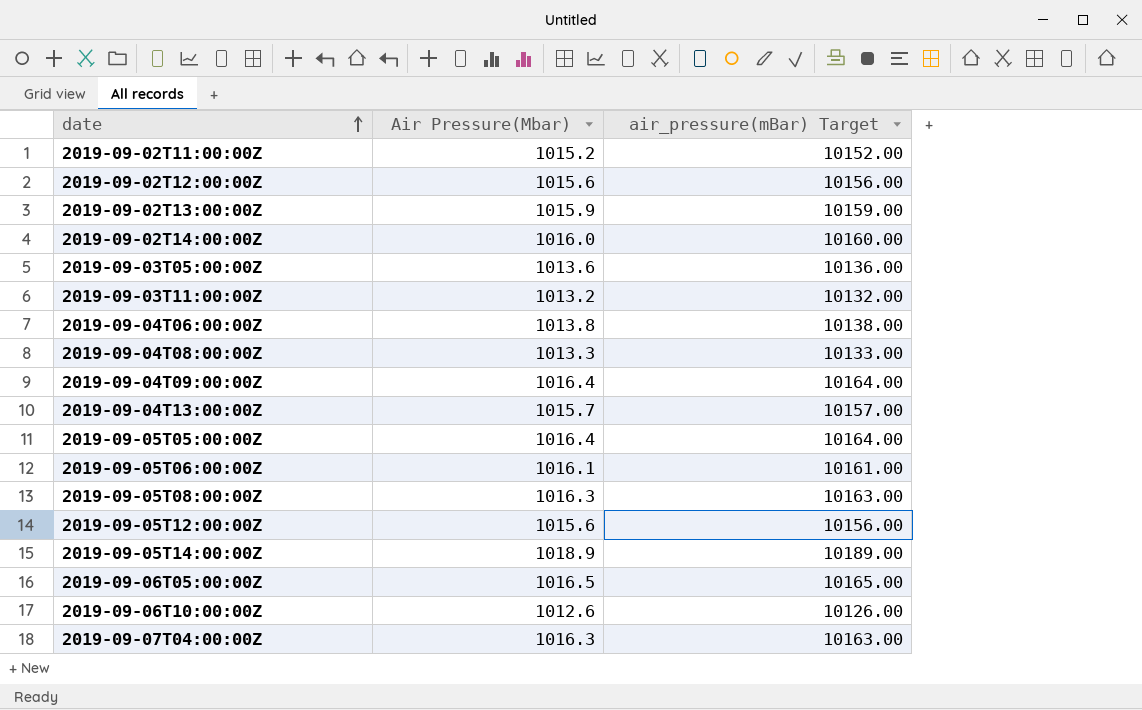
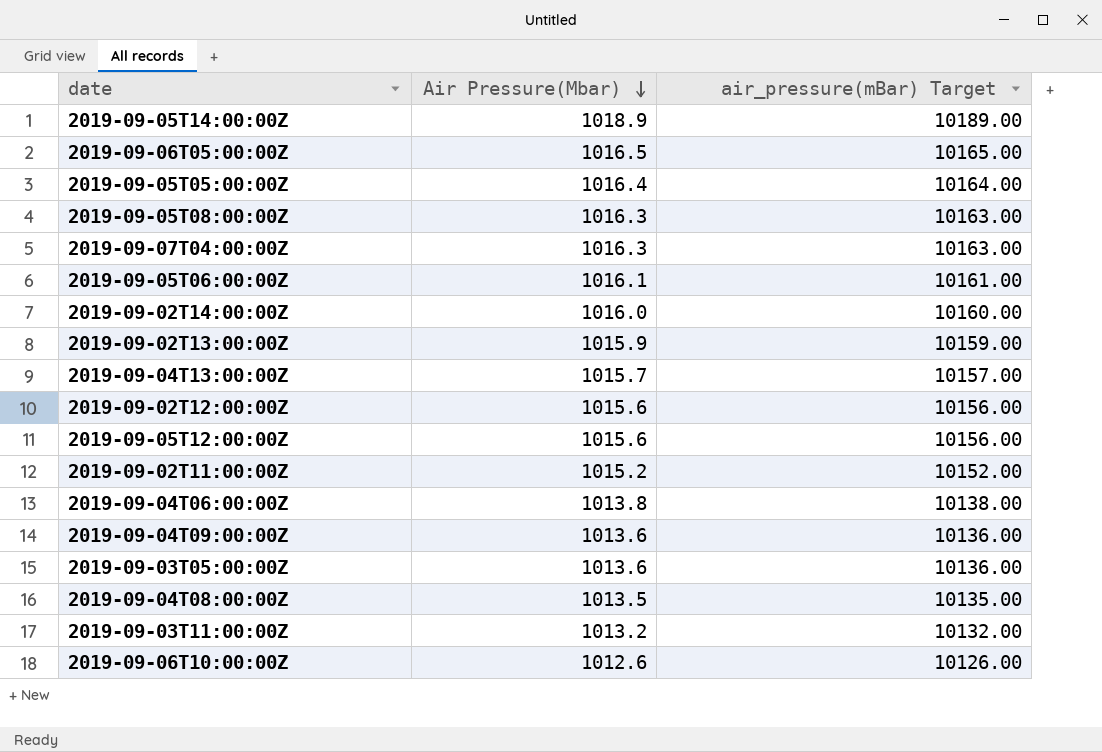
row order: date ascending -> Air Pressure(Mbar) descending
2019-09-04T09:00:00Z | Air Pressure(Mbar): 1016.4 -> 1013.6
2019-09-04T09:00:00Z | air_pressure(mBar) Target: 10164.00 -> 10136.00
2019-09-04T08:00:00Z | Air Pressure(Mbar): 1013.3 -> 1013.5
2019-09-04T08:00:00Z | air_pressure(mBar) Target: 10133.00 -> 10135.00

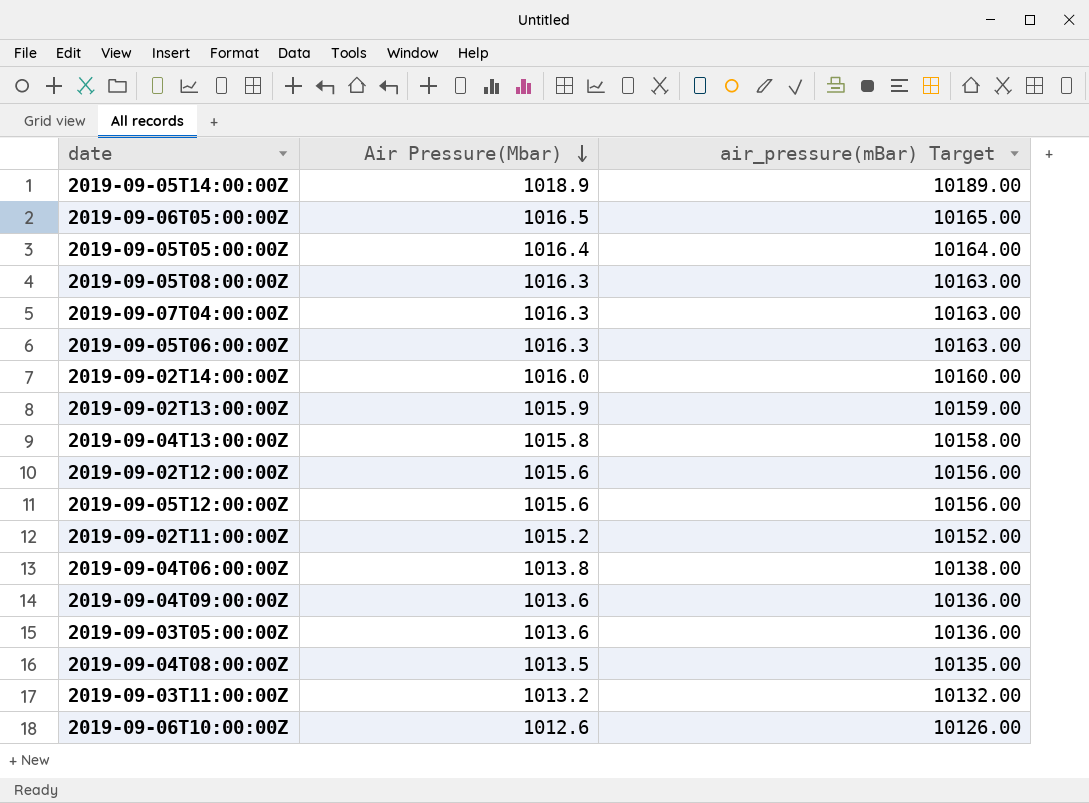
2019-09-05T06:00:00Z | Air Pressure(Mbar): 1016.1 -> 1016.3
2019-09-05T06:00:00Z | air_pressure(mBar) Target: 10161.00 -> 10163.00
2019-09-04T13:00:00Z | Air Pressure(Mbar): 1015.7 -> 1015.8
2019-09-04T13:00:00Z | air_pressure(mBar) Target: 10157.00 -> 10158.00

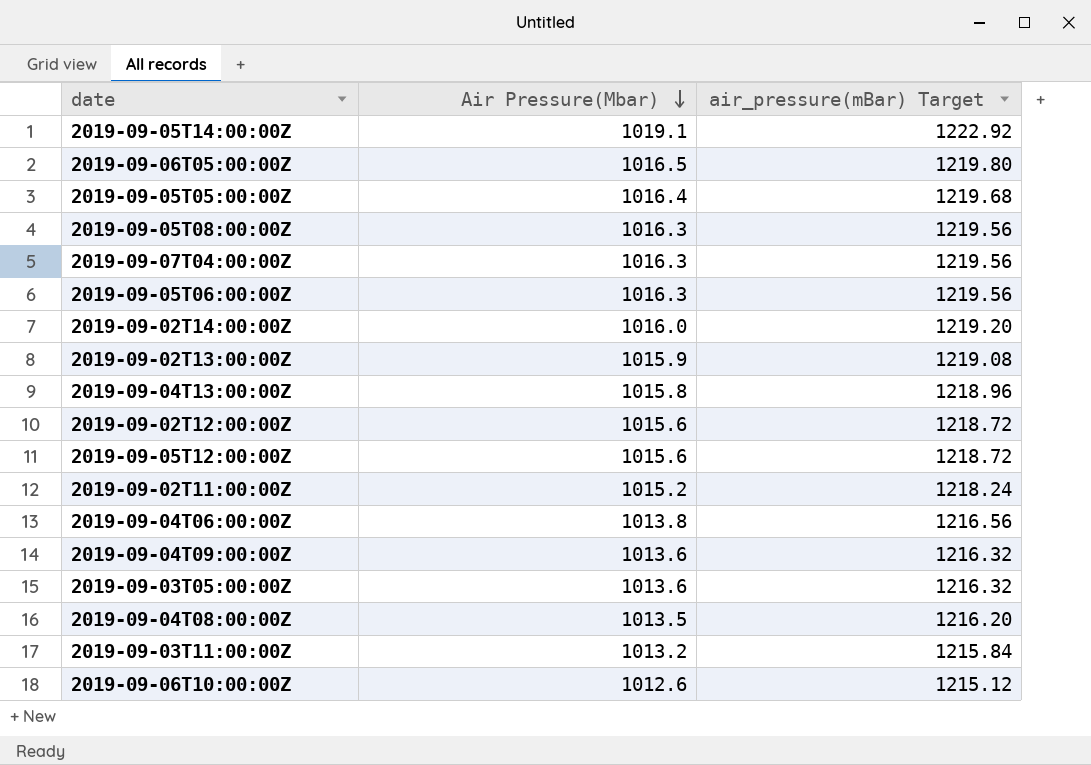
column air_pressure(mBar) Target | formula: [Air Pressure(Mbar)] * 10 -> [Air Pressure(Mbar)] * 1.2
2019-09-05T14:00:00Z | Air Pressure(Mbar): 1018.9 -> 1019.1

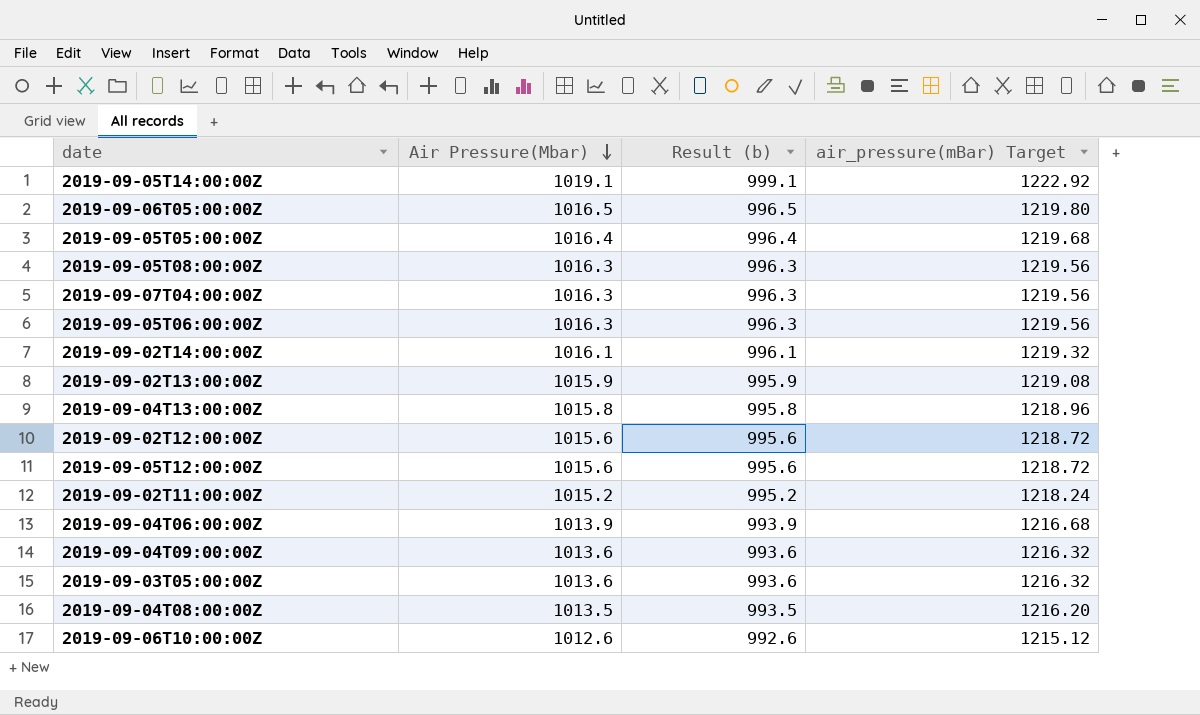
column Result (b) | formula: none -> [Air Pressure(Mbar)] - 20
row 2019-09-03T11:00:00Z: 1013.2 | 1215.84 -> none
2019-09-02T14:00:00Z | Air Pressure(Mbar): 1016.0 -> 1016.1
2019-09-02T14:00:00Z | air_pressure(mBar) Target: 1219.20 -> 1219.32
2019-09-04T06:00:00Z | Air Pressure(Mbar): 1013.8 -> 1013.9
2019-09-04T06:00:00Z | air_pressure(mBar) Target: 1216.56 -> 1216.68

